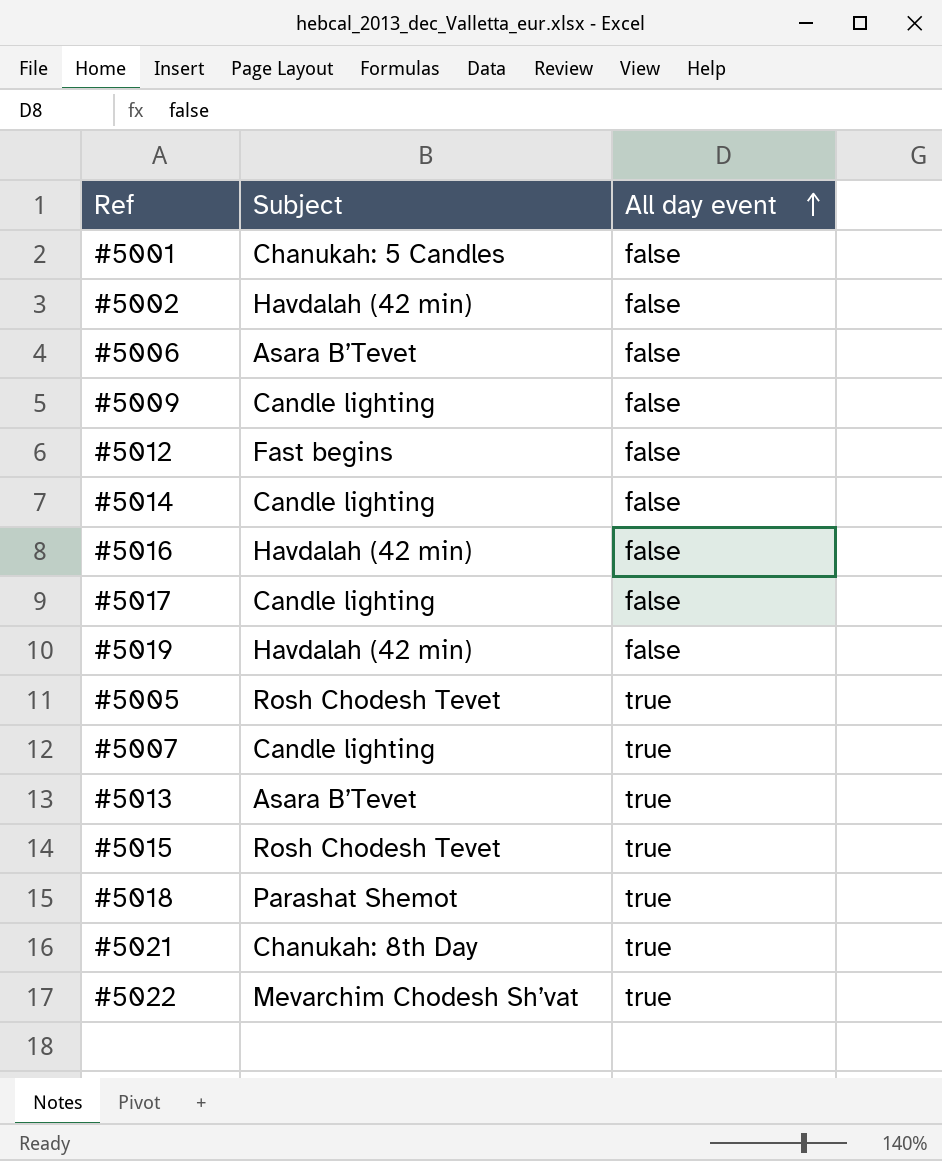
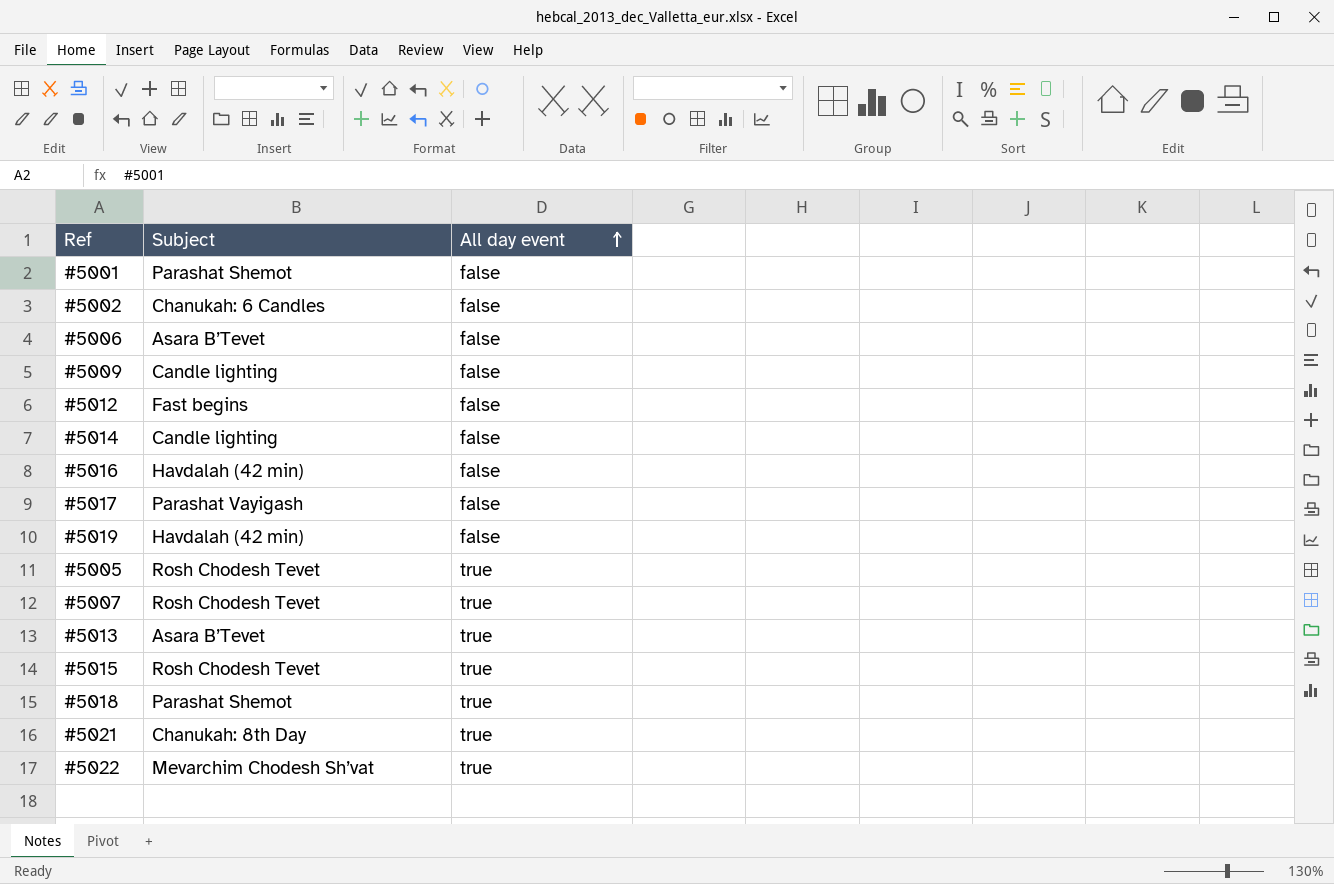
#5001 | Subject: Chanukah: 5 Candles -> Parashat Shemot
#5002 | Subject: Havdalah (42 min) -> Chanukah: 6 Candles
#5017 | Subject: Candle lighting -> Parashat Vayigash
#5007 | Subject: Candle lighting -> Rosh Chodesh Tevet

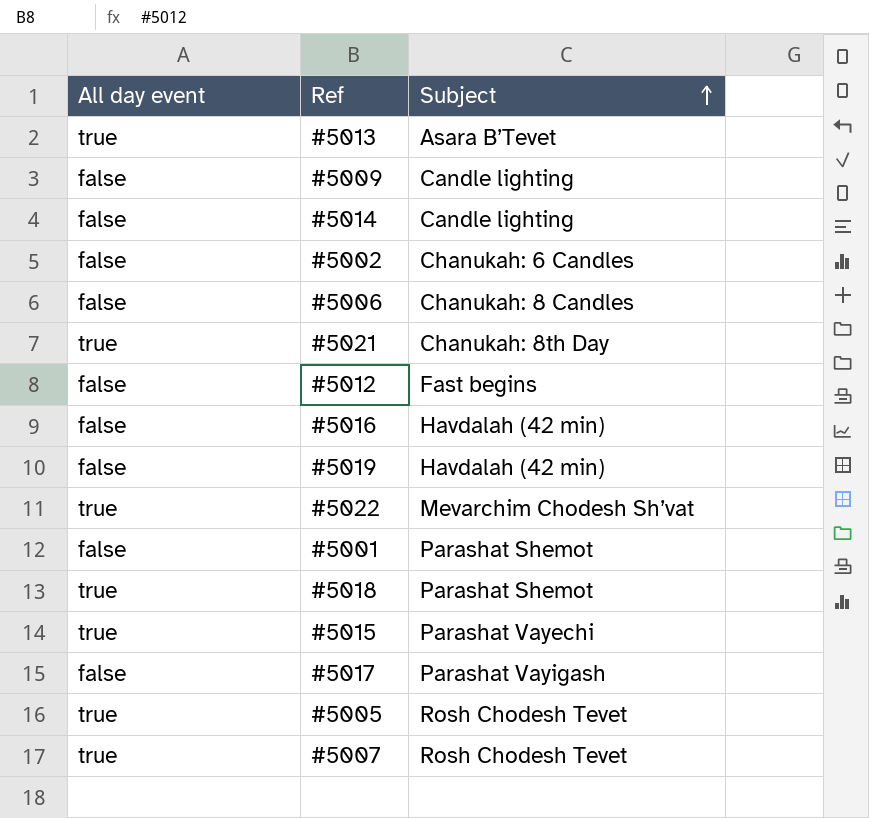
row order: All day event ascending -> Subject ascending
column All day event | position: 3 -> 1
#5006 | Subject: Asara B’Tevet -> Chanukah: 8 Candles
#5015 | Subject: Rosh Chodesh Tevet -> Parashat Vayechi

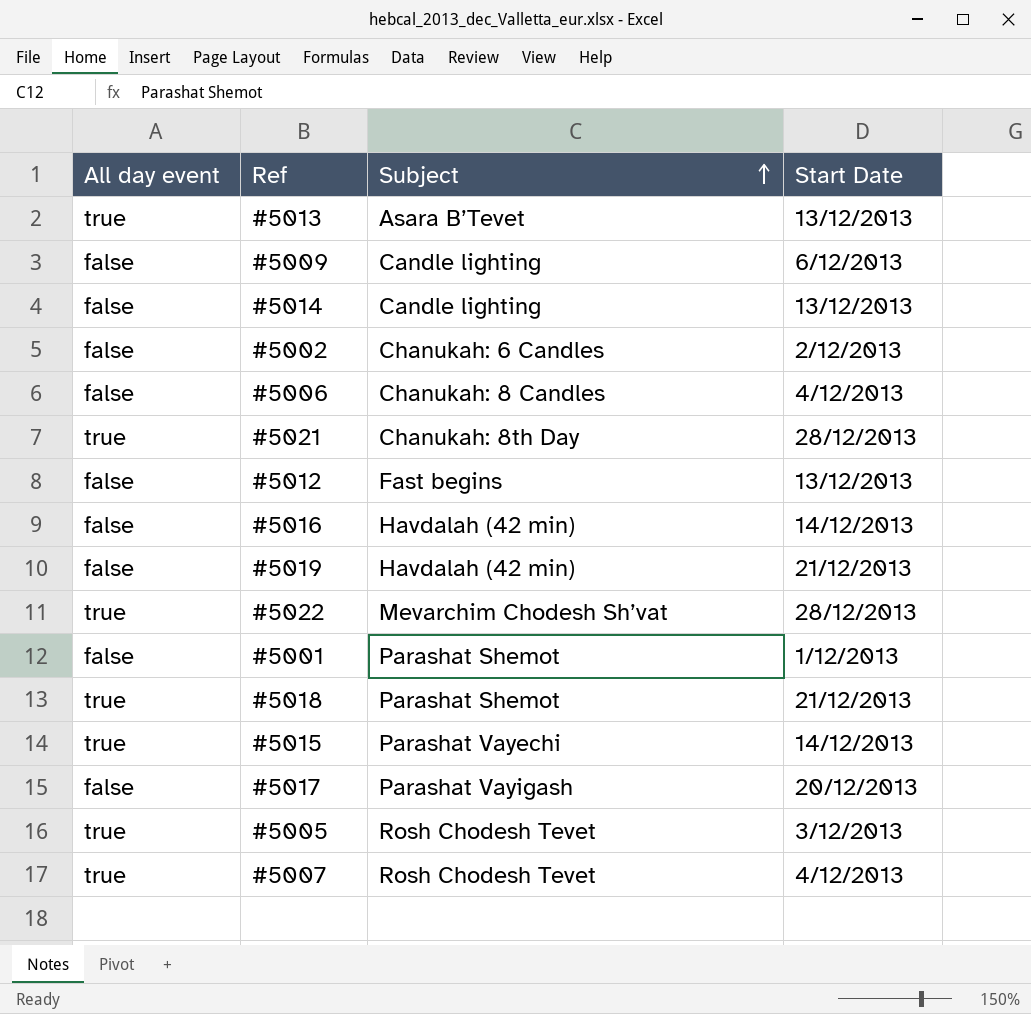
column Start Date | position: none -> 4

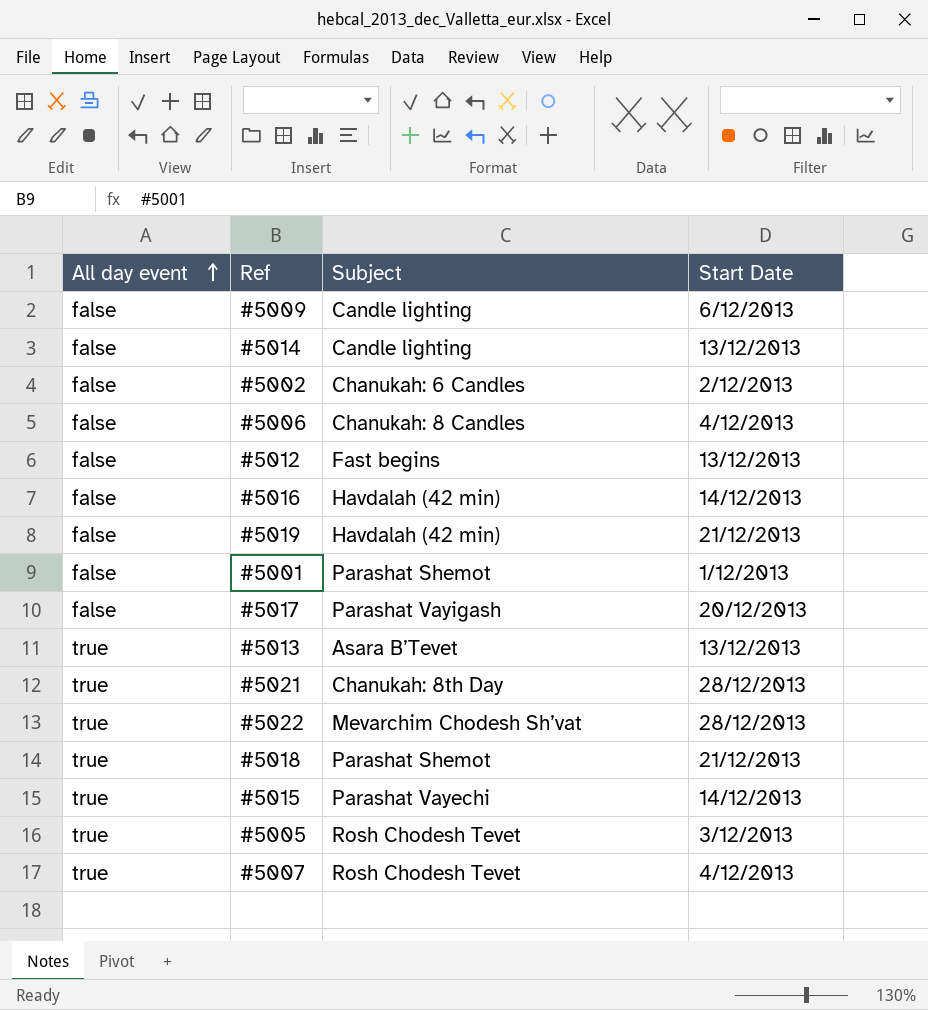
row order: Subject ascending -> All day event ascending

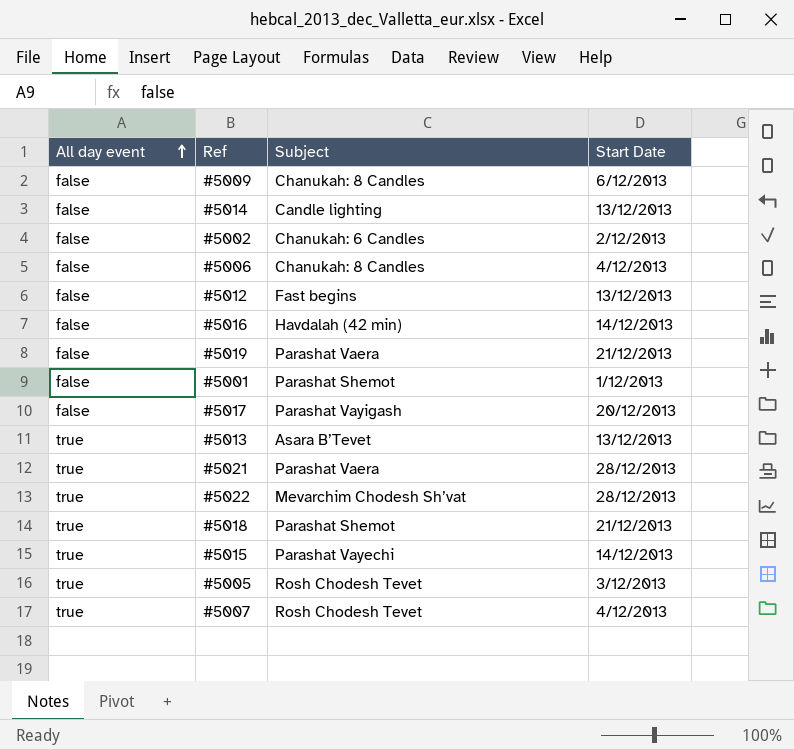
#5009 | Subject: Candle lighting -> Chanukah: 8 Candles
#5019 | Subject: Havdalah (42 min) -> Parashat Vaera
#5021 | Subject: Chanukah: 8th Day -> Parashat Vaera

